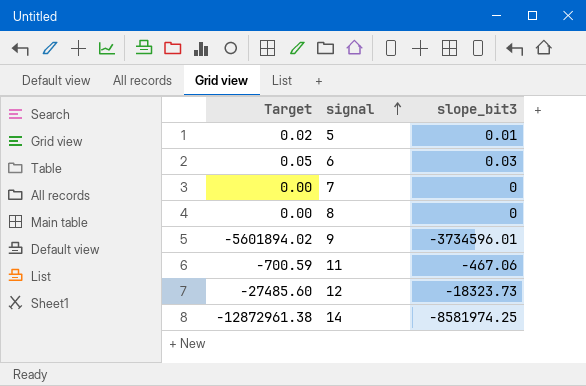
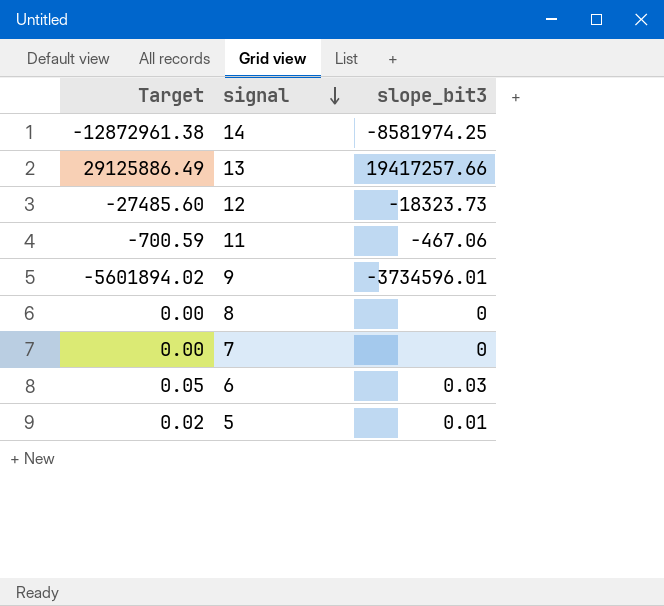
row order: signal ascending -> signal descending
row 13: none -> 29125886.49 | 19417257.66

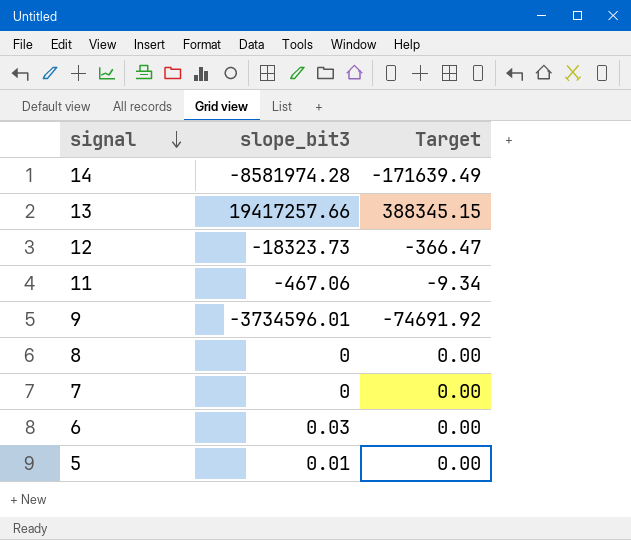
column Target | formula: [slope_bit3] * 1.5 -> [slope_bit3] * 0.02
column Target | position: 1 -> 3
14 | slope_bit3: -8581974.25 -> -8581974.28

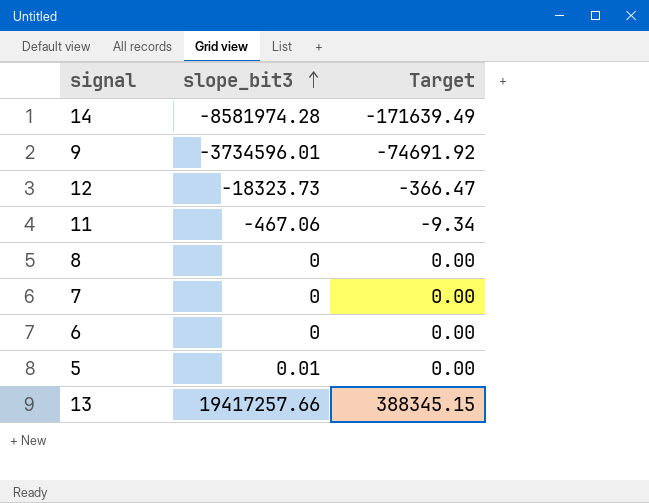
row order: signal descending -> slope_bit3 ascending
6 | slope_bit3: 0.03 -> 0

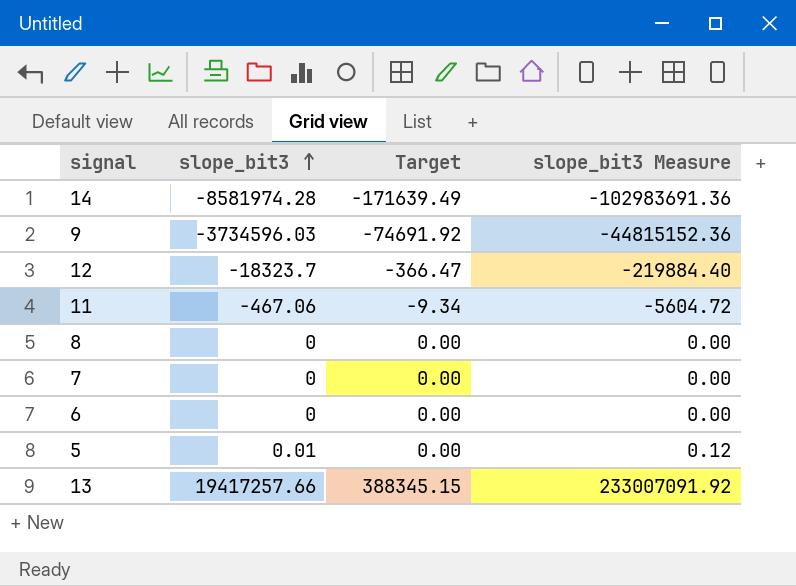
column slope_bit3 Measure | formula: none -> [slope_bit3] * 12
9 | slope_bit3: -3734596.01 -> -3734596.03
12 | slope_bit3: -18323.73 -> -18323.7

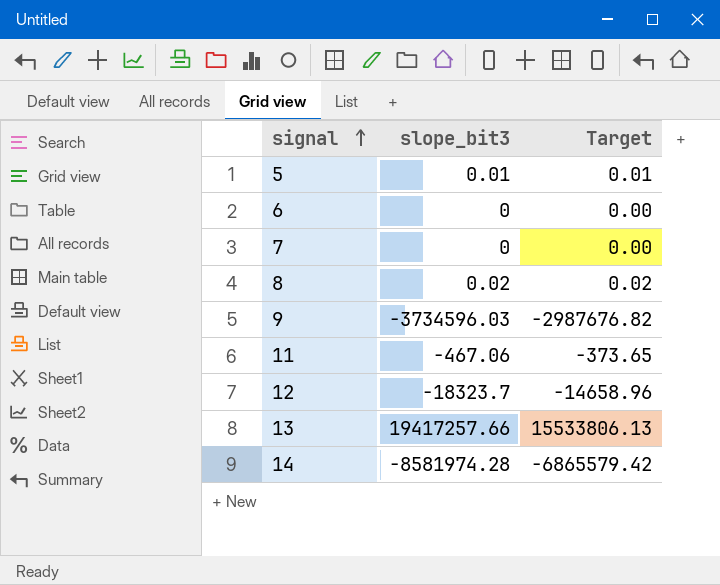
row order: slope_bit3 ascending -> signal ascending
column slope_bit3 Measure | formula: [slope_bit3] * 12 -> none
column Target | formula: [slope_bit3] * 0.02 -> [slope_bit3] * 0.8
8 | slope_bit3: 0 -> 0.02

